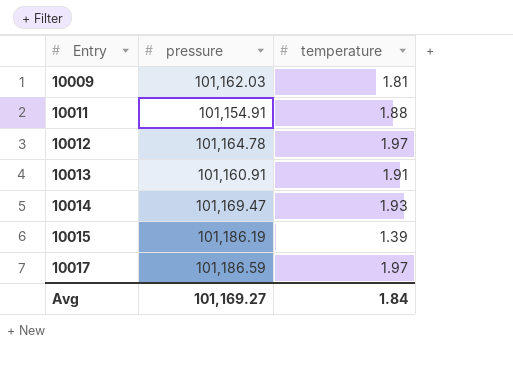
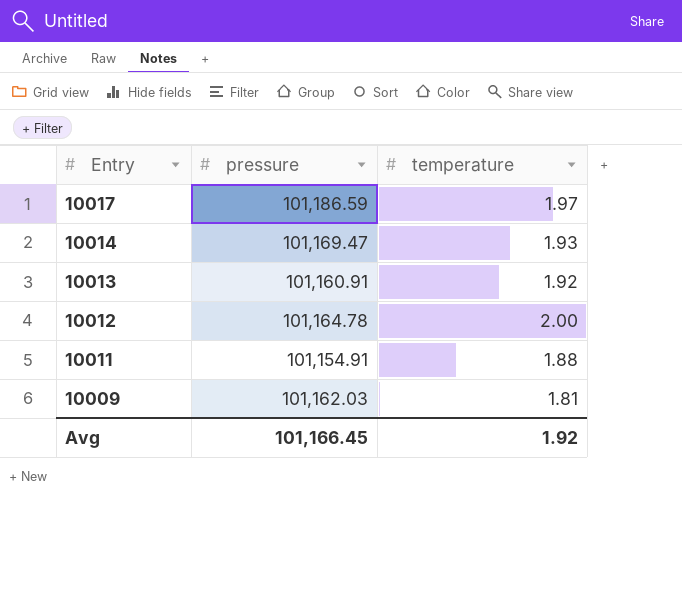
row order: Entry ascending -> Entry descending
row 10015: 101,186.19 | 1.39 -> none
10013 | temperature: 1.91 -> 1.92
10012 | temperature: 1.97 -> 2.00
Avg | pressure: 101,169.27 -> 101,166.45
Avg | temperature: 1.84 -> 1.92

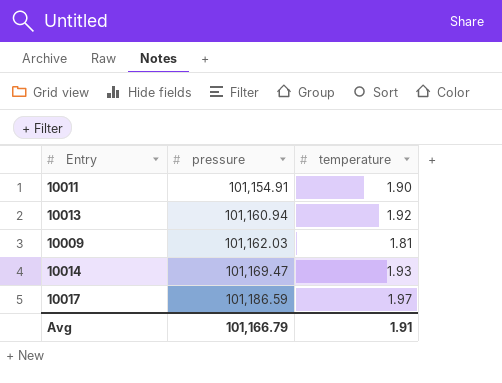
row order: Entry descending -> pressure ascending
row 10012: 101,164.78 | 2.00 -> none
10011 | temperature: 1.88 -> 1.90
10013 | pressure: 101,160.91 -> 101,160.94
Avg | pressure: 101,166.45 -> 101,166.79
Avg | temperature: 1.92 -> 1.91

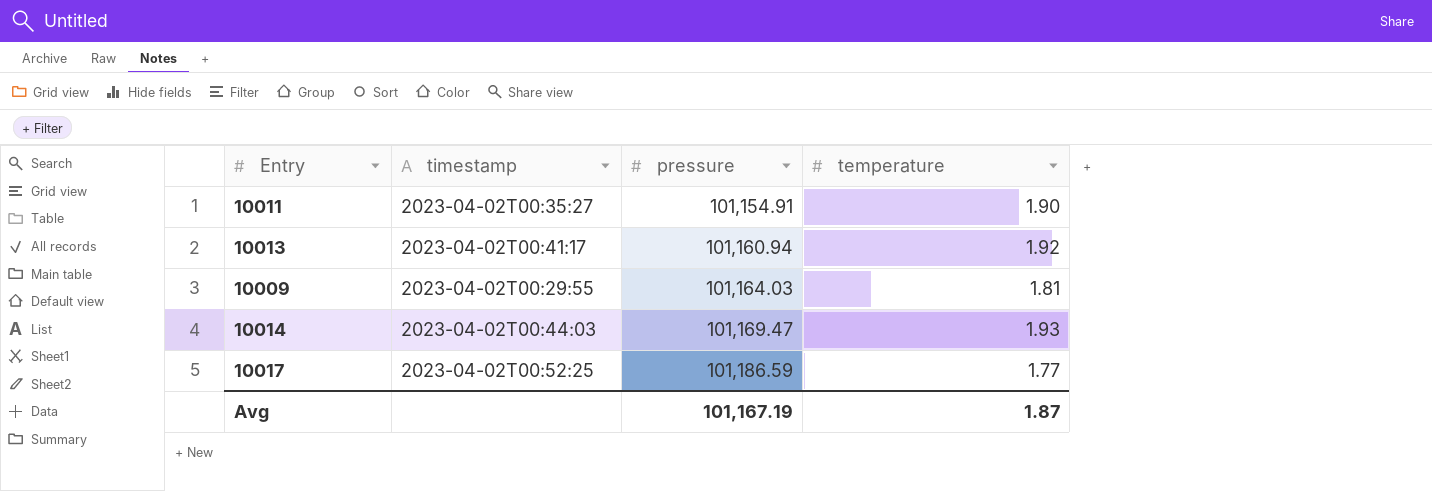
column timestamp | position: none -> 2
10009 | pressure: 101,162.03 -> 101,164.03
10017 | temperature: 1.97 -> 1.77
Avg | pressure: 101,166.79 -> 101,167.19
Avg | temperature: 1.91 -> 1.87

